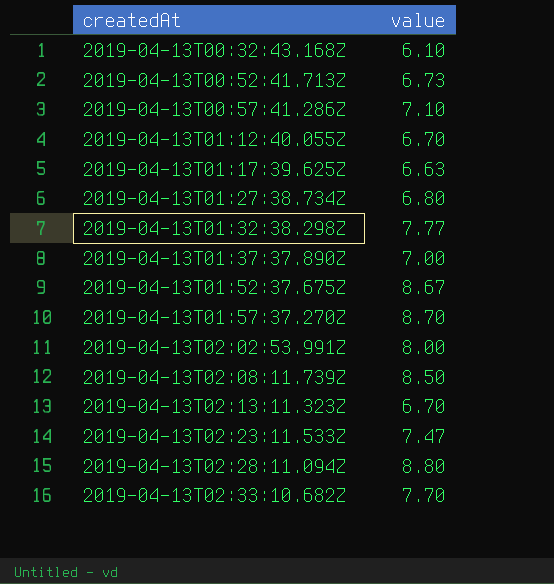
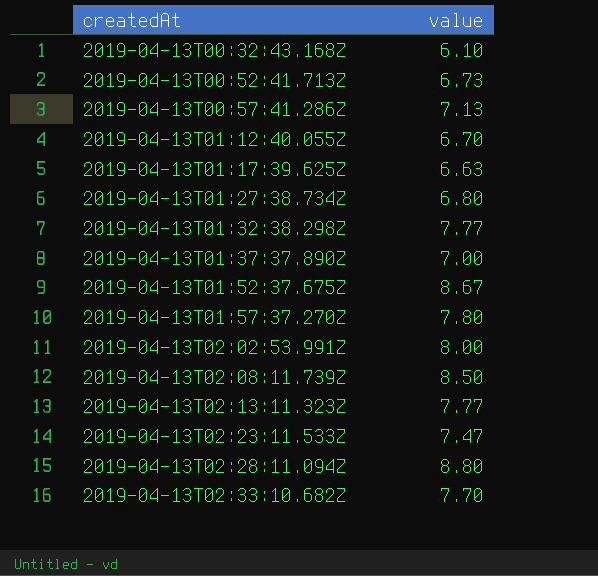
2019-04-13T00:57:41.286Z | value: 7.10 -> 7.13
2019-04-13T01:57:37.270Z | value: 8.70 -> 7.80
2019-04-13T02:13:11.323Z | value: 6.70 -> 7.77

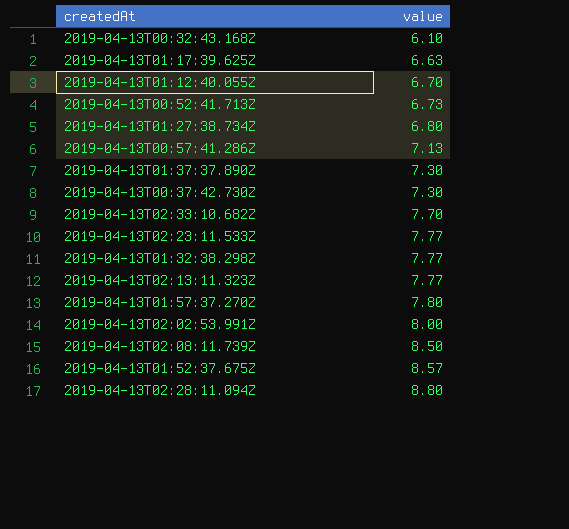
row order: createdAt ascending -> value ascending
2019-04-13T01:37:37.890Z | value: 7.00 -> 7.30
row 2019-04-13T00:37:42.730Z: none -> 7.30
2019-04-13T02:23:11.533Z | value: 7.47 -> 7.77
2019-04-13T01:52:37.675Z | value: 8.67 -> 8.57

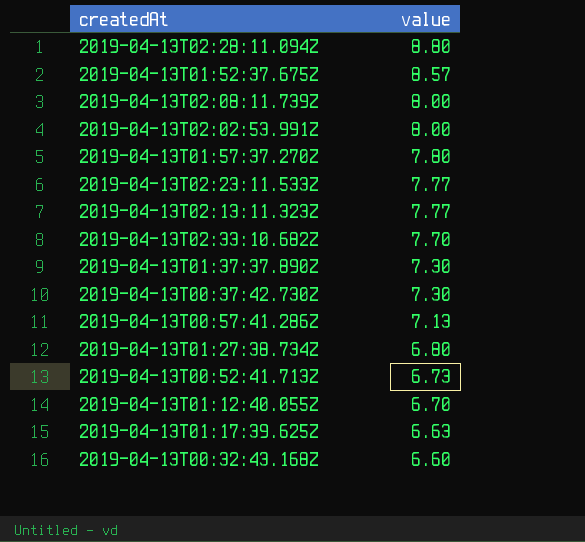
row order: value ascending -> value descending
row 2019-04-13T01:32:38.298Z: 7.77 -> none
2019-04-13T02:08:11.739Z | value: 8.50 -> 8.00
2019-04-13T00:32:43.168Z | value: 6.10 -> 6.60

